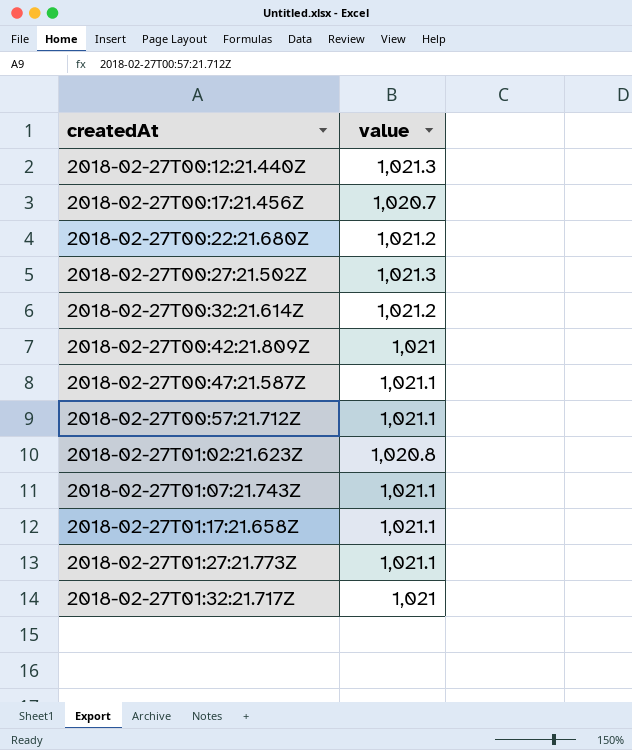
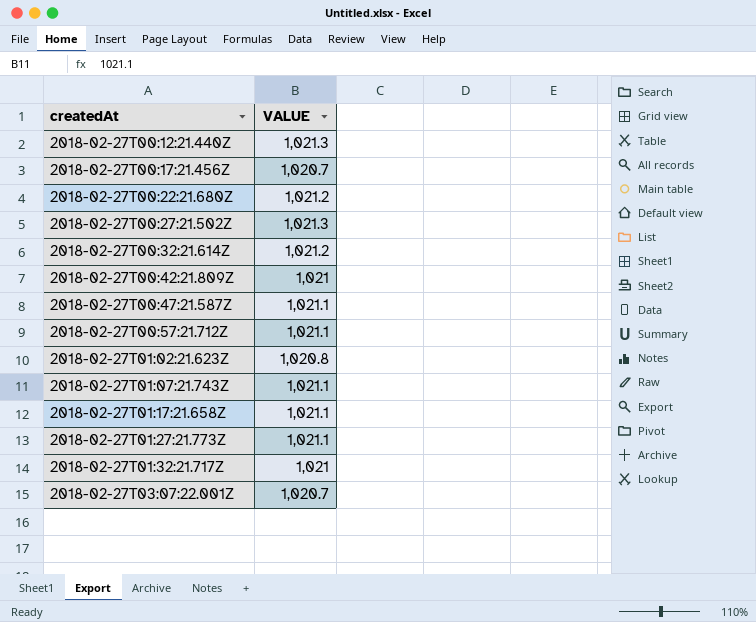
column name: value -> VALUE
row 2018-02-27T03:07:22.001Z: none -> 1,020.7

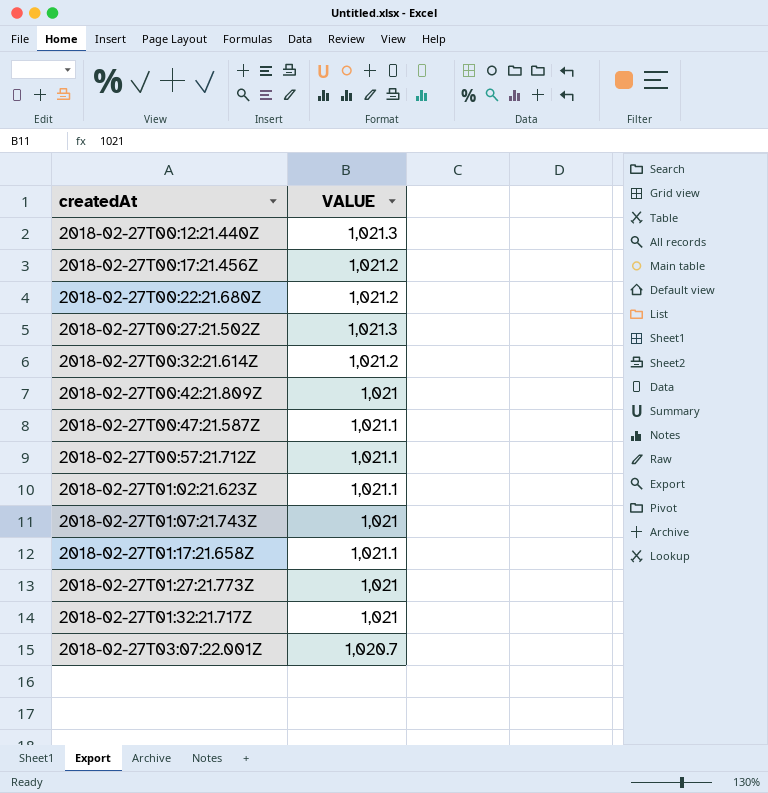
2018-02-27T00:17:21.456Z | VALUE: 1,020.7 -> 1,021.2
2018-02-27T01:02:21.623Z | VALUE: 1,020.8 -> 1,021.1
2018-02-27T01:07:21.743Z | VALUE: 1,021.1 -> 1,021
2018-02-27T01:27:21.773Z | VALUE: 1,021.1 -> 1,021

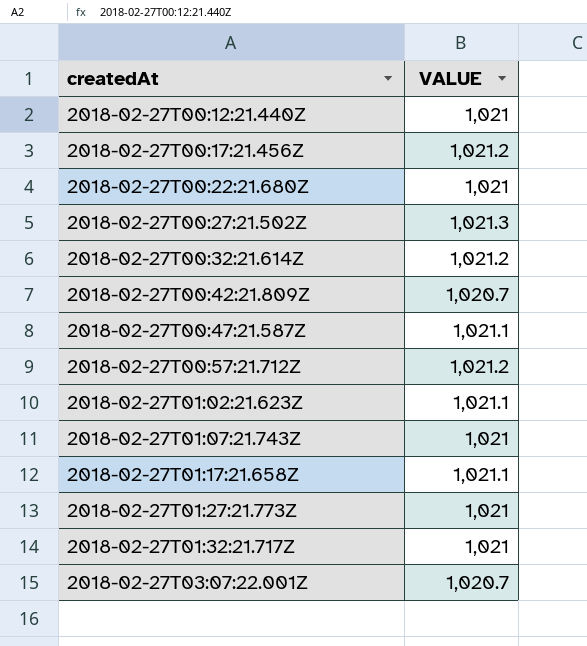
2018-02-27T00:12:21.440Z | VALUE: 1,021.3 -> 1,021
2018-02-27T00:22:21.680Z | VALUE: 1,021.2 -> 1,021
2018-02-27T00:42:21.809Z | VALUE: 1,021 -> 1,020.7
2018-02-27T00:57:21.712Z | VALUE: 1,021.1 -> 1,021.2

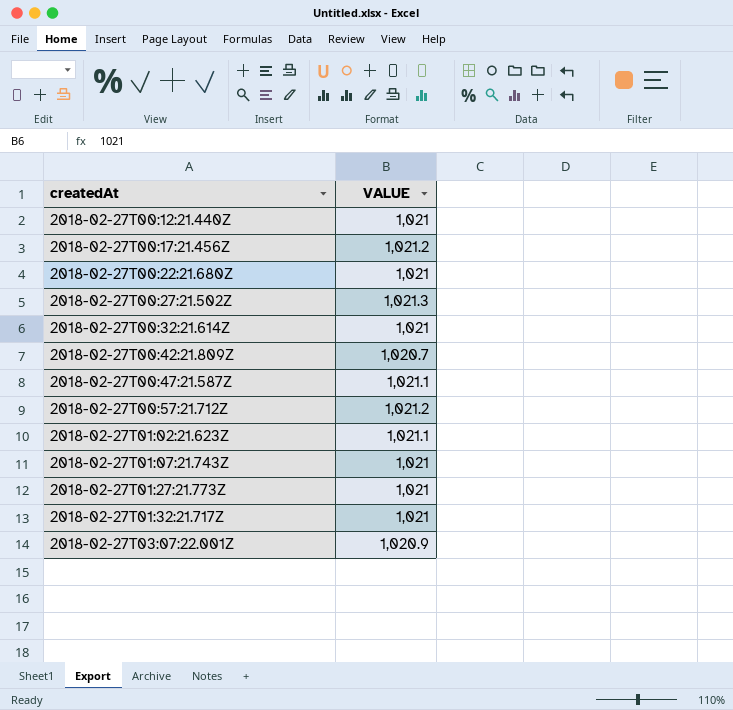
row 2018-02-27T01:17:21.658Z: 1,021.1 -> none
2018-02-27T00:32:21.614Z | VALUE: 1,021.2 -> 1,021
2018-02-27T03:07:22.001Z | VALUE: 1,020.7 -> 1,020.9

